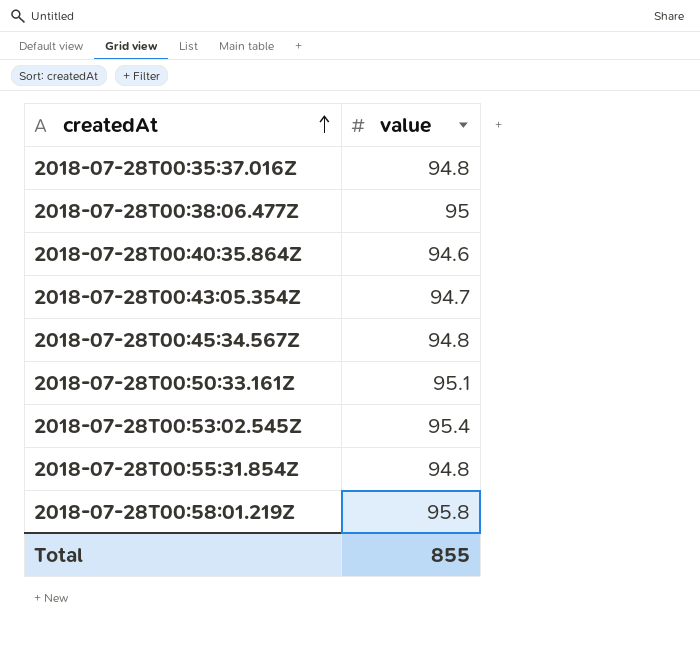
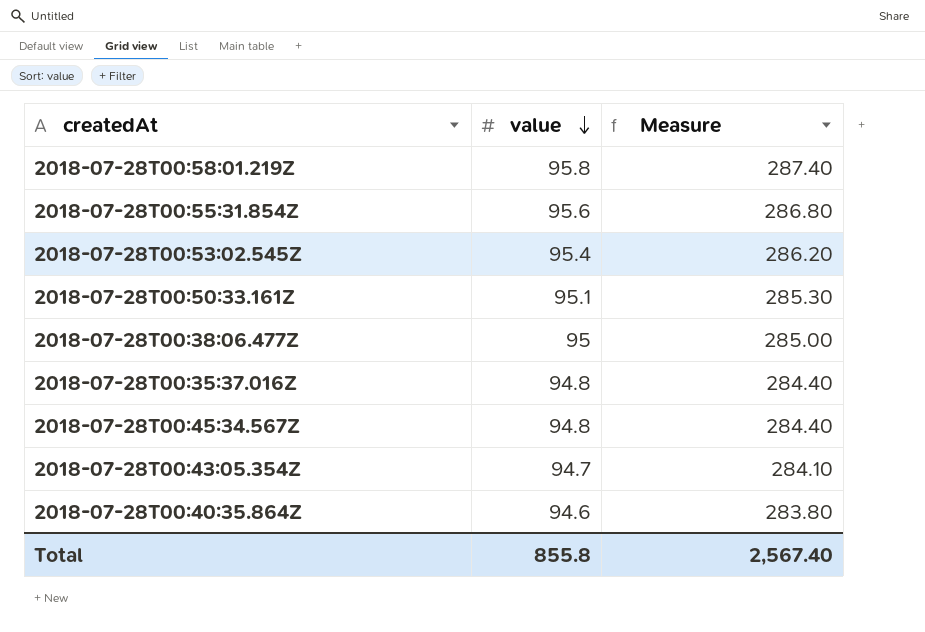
row order: createdAt ascending -> value descending
column Measure | formula: none -> [value] * 3
2018-07-28T00:55:31.854Z | value: 94.8 -> 95.6
Total | value: 855 -> 855.8

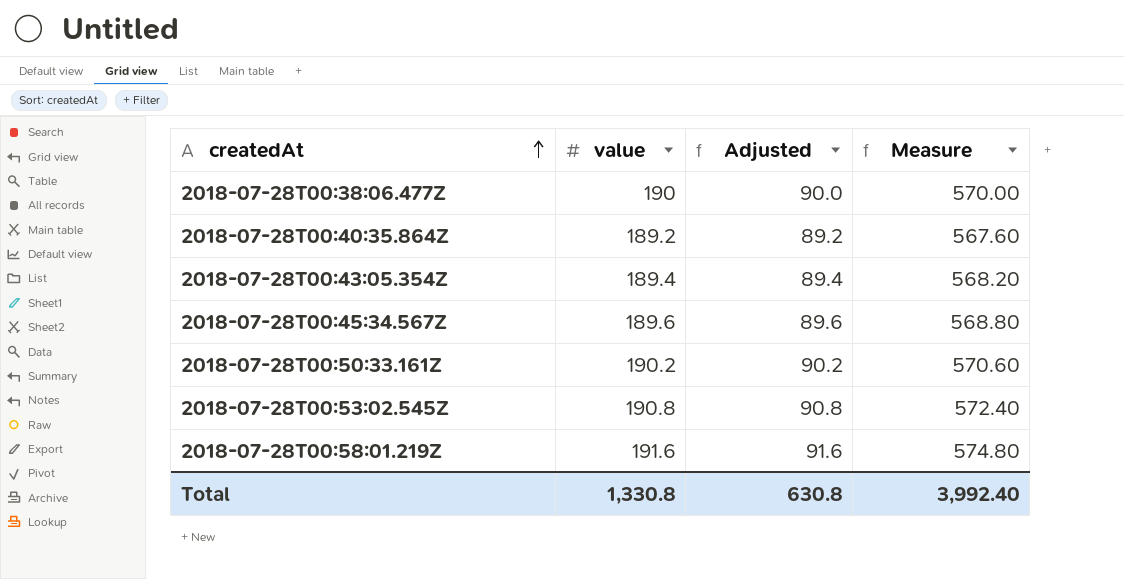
row order: value descending -> createdAt ascending
column Adjusted | formula: none -> [value] - 100
row 2018-07-28T00:55:31.854Z: 95.6 | 286.80 -> none
row 2018-07-28T00:35:37.016Z: 94.8 | 284.40 -> none
2018-07-28T00:38:06.477Z | value: 95 -> 190
2018-07-28T00:38:06.477Z | Measure: 285.00 -> 570.00
2018-07-28T00:40:35.864Z | value: 94.6 -> 189.2
2018-07-28T00:40:35.864Z | Measure: 283.80 -> 567.60
2018-07-28T00:43:05.354Z | value: 94.7 -> 189.4
2018-07-28T00:43:05.354Z | Measure: 284.10 -> 568.20
2018-07-28T00:45:34.567Z | value: 94.8 -> 189.6
2018-07-28T00:45:34.567Z | Measure: 284.40 -> 568.80
2018-07-28T00:50:33.161Z | value: 95.1 -> 190.2
2018-07-28T00:50:33.161Z | Measure: 285.30 -> 570.60
2018-07-28T00:53:02.545Z | value: 95.4 -> 190.8
2018-07-28T00:53:02.545Z | Measure: 286.20 -> 572.40
2018-07-28T00:58:01.219Z | value: 95.8 -> 191.6
2018-07-28T00:58:01.219Z | Measure: 287.40 -> 574.80
Total | value: 855.8 -> 1,330.8
Total | Measure: 2,567.40 -> 3,992.40

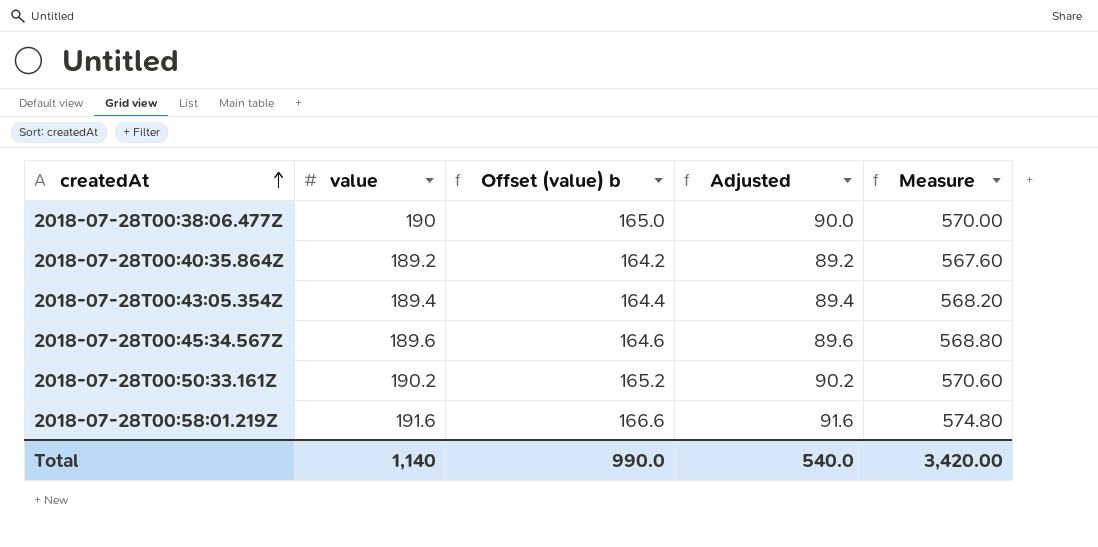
column Offset (value) b | formula: none -> [value] - 25
row 2018-07-28T00:53:02.545Z: 190.8 | 90.8 | 572.40 -> none
Total | value: 1,330.8 -> 1,140
Total | Adjusted: 630.8 -> 540.0
Total | Measure: 3,992.40 -> 3,420.00

